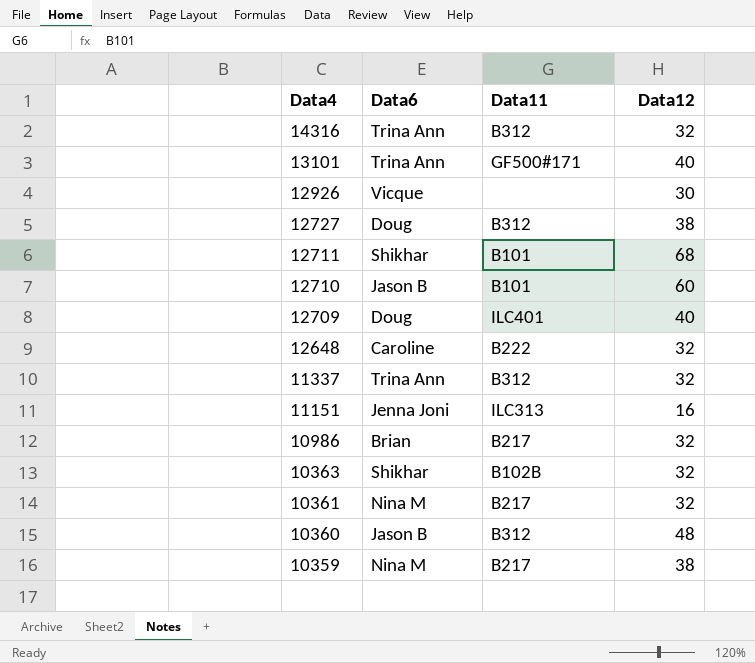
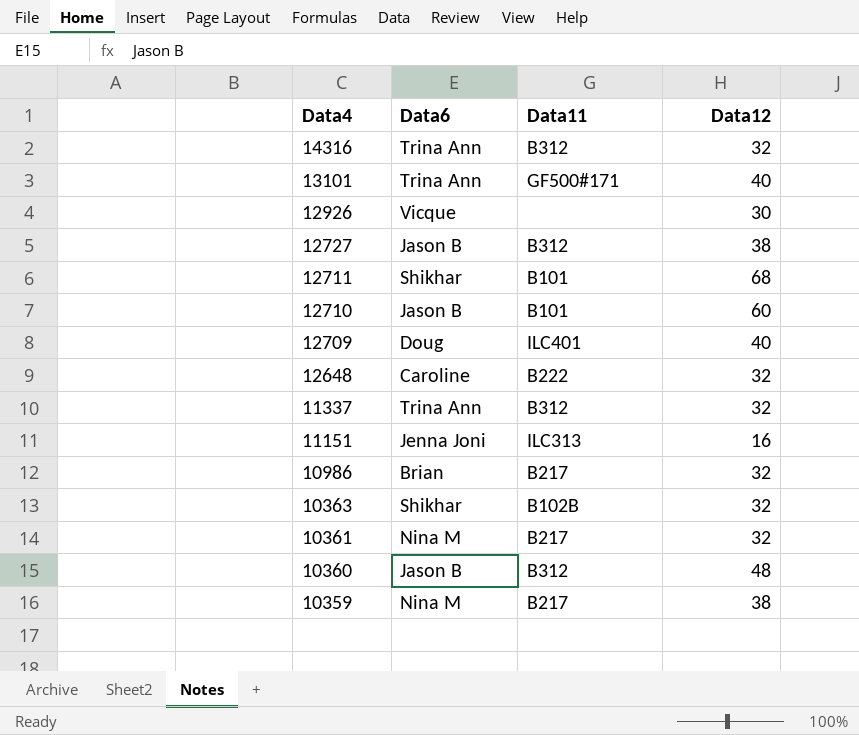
12727 | Data6: Doug -> Jason B

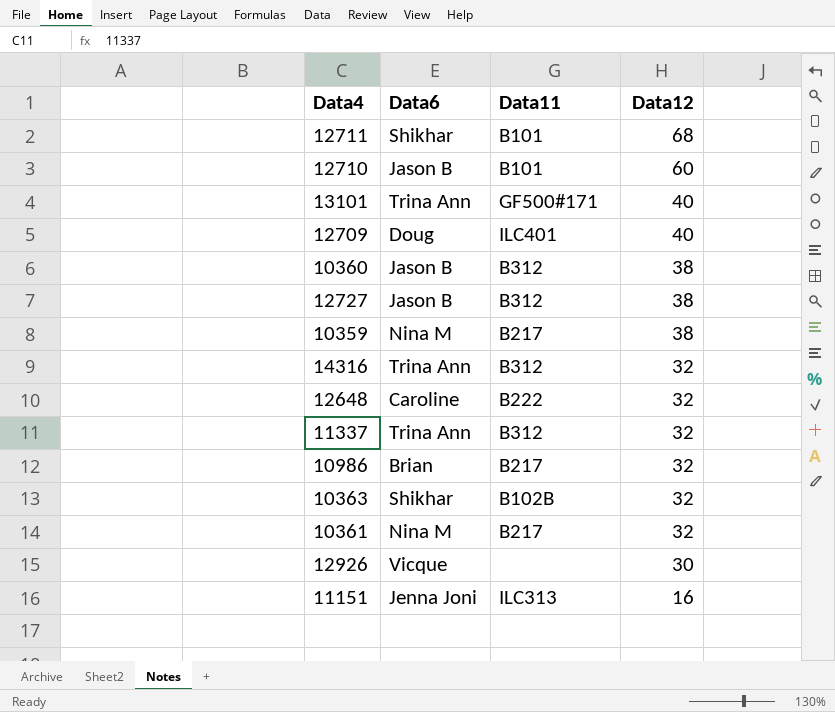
row order: Data4 descending -> Data12 descending
10360 | Data12: 48 -> 38

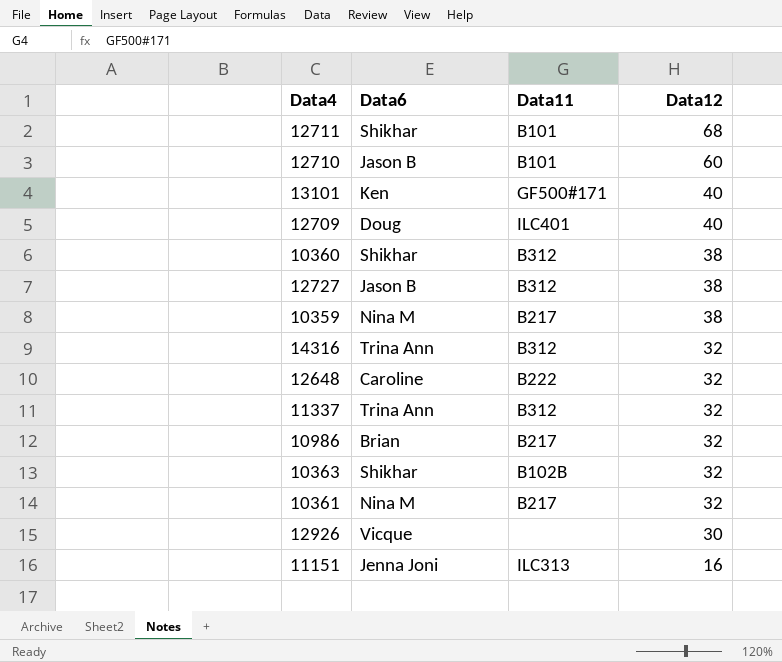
13101 | Data6: Trina Ann -> Ken
10360 | Data6: Jason B -> Shikhar

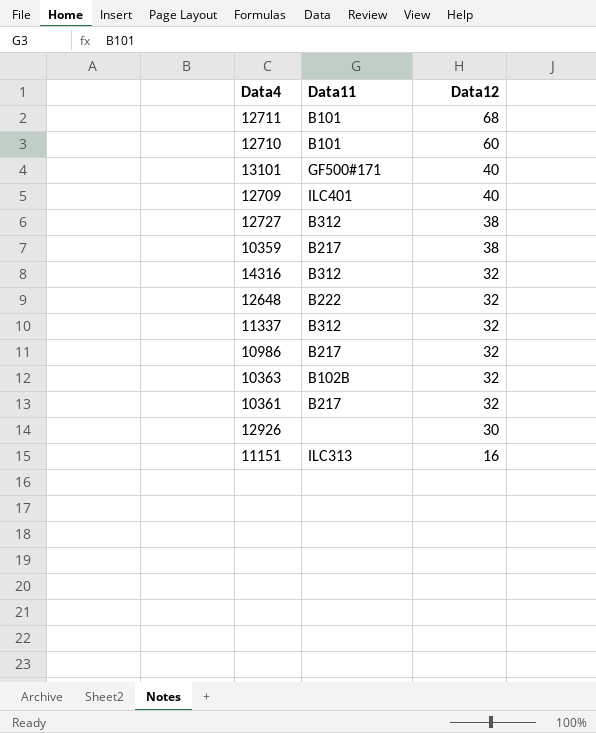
column Data6 | position: 2 -> none
row 10360: Shikhar | B312 | 38 -> none

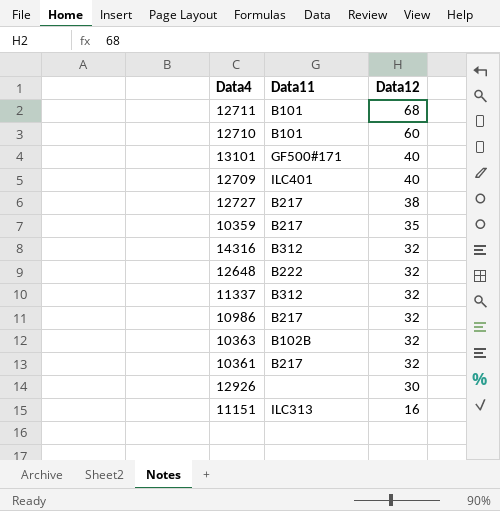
12727 | Data11: B312 -> B217
10359 | Data12: 38 -> 35

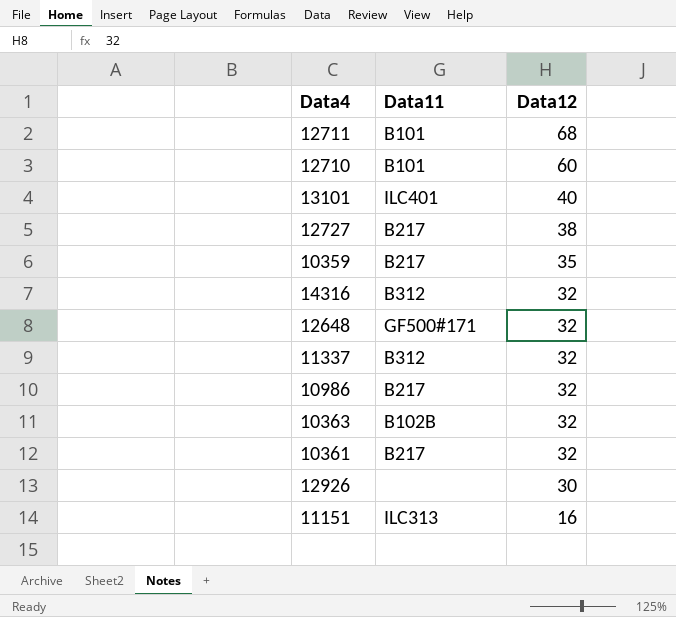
row 12709: ILC401 | 40 -> none
13101 | Data11: GF500#171 -> ILC401
12648 | Data11: B222 -> GF500#171

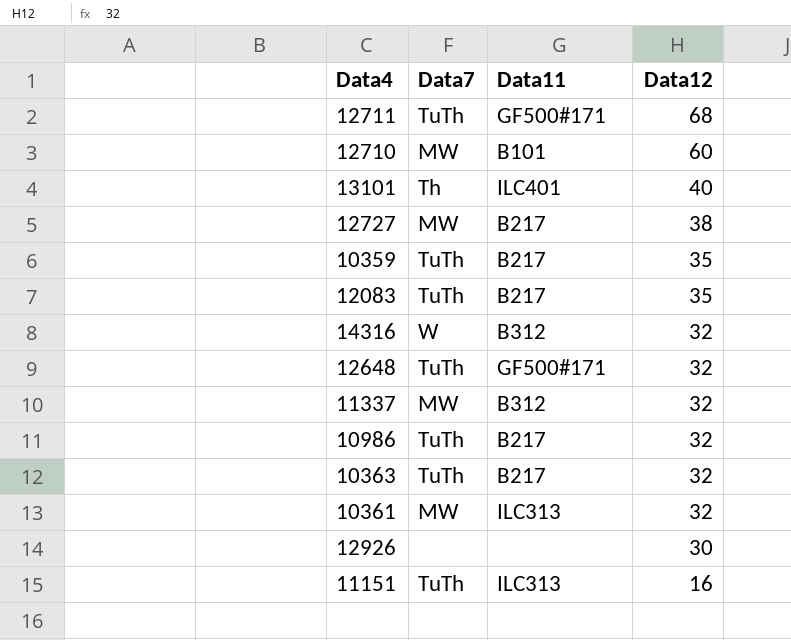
column Data7 | position: none -> 2
12711 | Data11: B101 -> GF500#171
row 12083: none -> TuTh | B217 | 35
10363 | Data11: B102B -> B217
10361 | Data11: B217 -> ILC313

